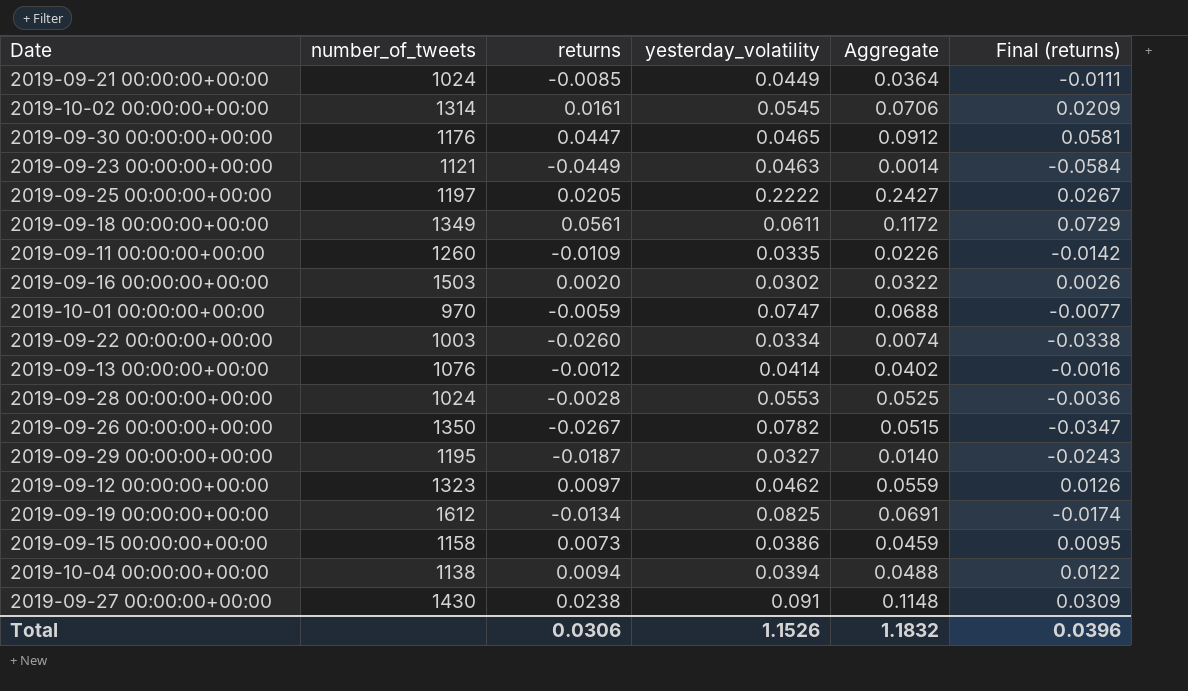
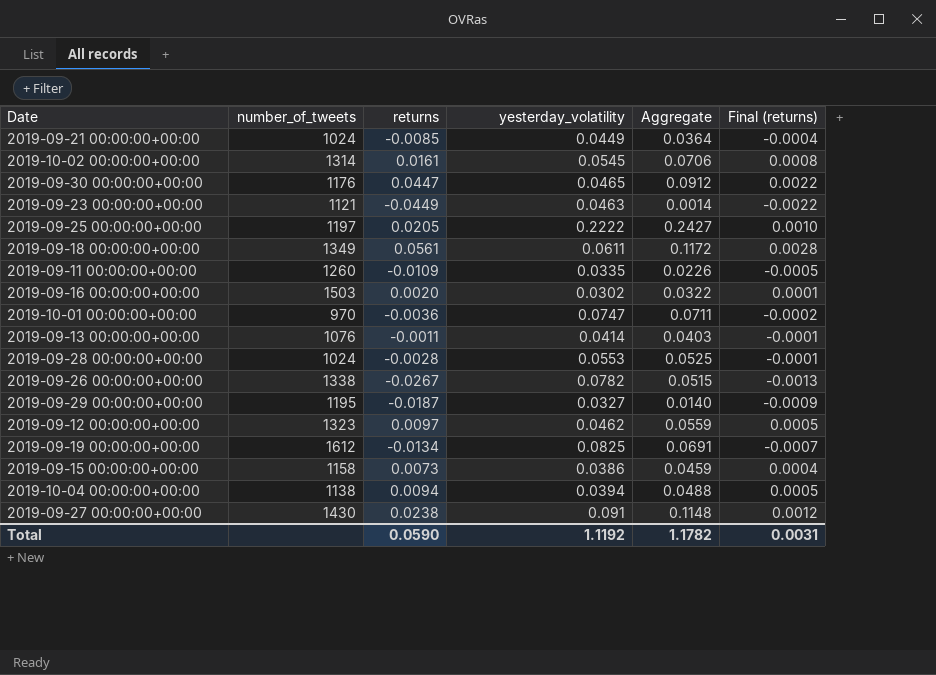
column Final (returns) | formula: [returns] * 1.3 -> [returns] * 0.05
row 2019-09-22 00:00:00+00:00: 1003 | -0.0260 | 0.0334 | 0.0074 | -0.0338 -> none
2019-10-01 00:00:00+00:00 | returns: -0.0059 -> -0.0036
2019-10-01 00:00:00+00:00 | Aggregate: 0.0688 -> 0.0711
2019-09-13 00:00:00+00:00 | returns: -0.0012 -> -0.0011
2019-09-13 00:00:00+00:00 | Aggregate: 0.0402 -> 0.0403
2019-09-26 00:00:00+00:00 | number_of_tweets: 1350 -> 1338
Total | returns: 0.0306 -> 0.0590
Total | yesterday_volatility: 1.1526 -> 1.1192
Total | Aggregate: 1.1832 -> 1.1782
Total | Final (returns): 0.0396 -> 0.0031

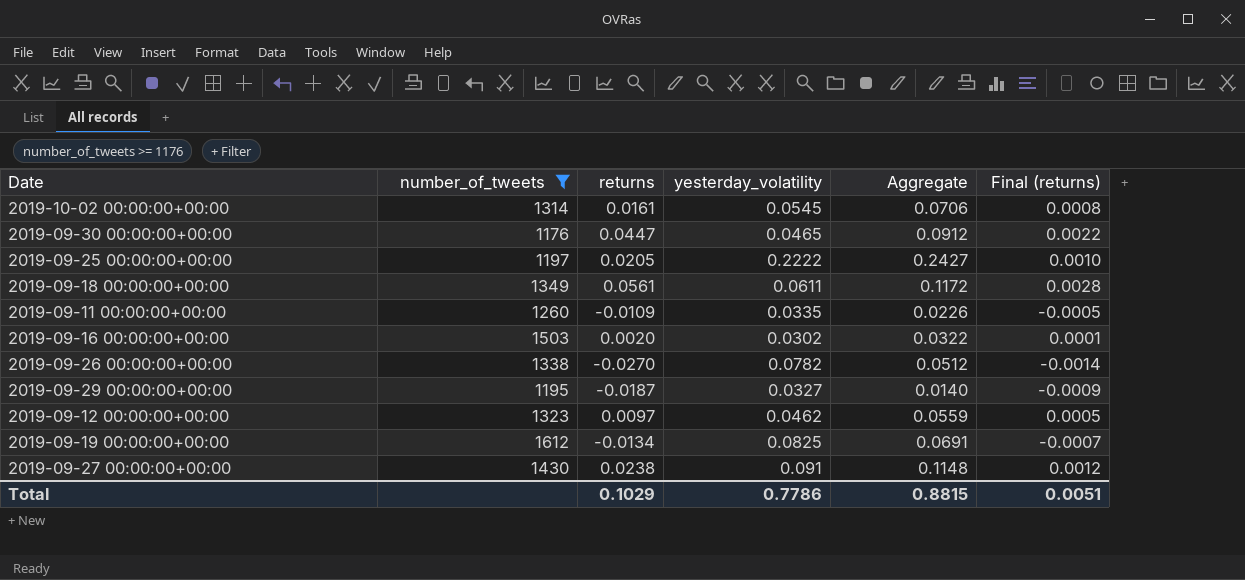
filter: none -> number_of_tweets >= 1176
2019-09-26 00:00:00+00:00 | returns: -0.0267 -> -0.0270
2019-09-26 00:00:00+00:00 | Aggregate: 0.0515 -> 0.0512
2019-09-26 00:00:00+00:00 | Final (returns): -0.0013 -> -0.0014
Total | returns: 0.0590 -> 0.1029
Total | yesterday_volatility: 1.1192 -> 0.7786
Total | Aggregate: 1.1782 -> 0.8815
Total | Final (returns): 0.0031 -> 0.0051

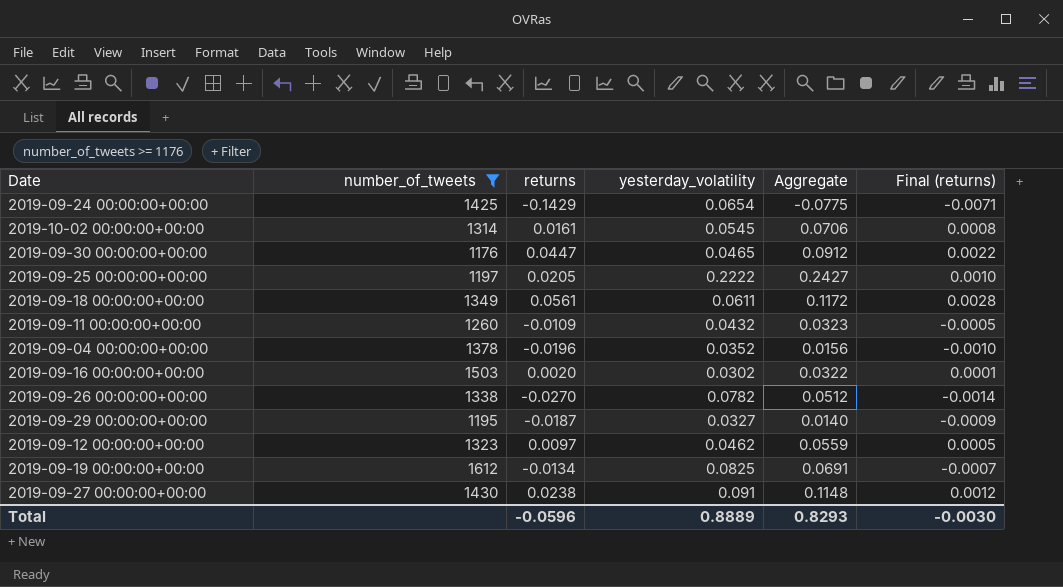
row 2019-09-24 00:00:00+00:00: none -> 1425 | -0.1429 | 0.0654 | -0.0775 | -0.0071
2019-09-11 00:00:00+00:00 | yesterday_volatility: 0.0335 -> 0.0432
2019-09-11 00:00:00+00:00 | Aggregate: 0.0226 -> 0.0323
row 2019-09-04 00:00:00+00:00: none -> 1378 | -0.0196 | 0.0352 | 0.0156 | -0.0010
Total | returns: 0.1029 -> -0.0596
Total | yesterday_volatility: 0.7786 -> 0.8889
Total | Aggregate: 0.8815 -> 0.8293
Total | Final (returns): 0.0051 -> -0.0030

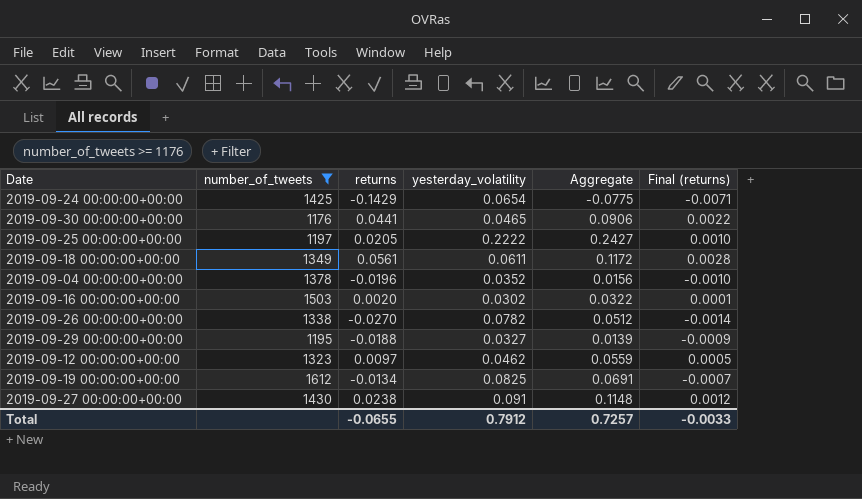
row 2019-10-02 00:00:00+00:00: 1314 | 0.0161 | 0.0545 | 0.0706 | 0.0008 -> none
row 2019-09-11 00:00:00+00:00: 1260 | -0.0109 | 0.0432 | 0.0323 | -0.0005 -> none
2019-09-30 00:00:00+00:00 | returns: 0.0447 -> 0.0441
2019-09-30 00:00:00+00:00 | Aggregate: 0.0912 -> 0.0906
2019-09-29 00:00:00+00:00 | returns: -0.0187 -> -0.0188
2019-09-29 00:00:00+00:00 | Aggregate: 0.0140 -> 0.0139
Total | returns: -0.0596 -> -0.0655
Total | yesterday_volatility: 0.8889 -> 0.7912
Total | Aggregate: 0.8293 -> 0.7257
Total | Final (returns): -0.0030 -> -0.0033

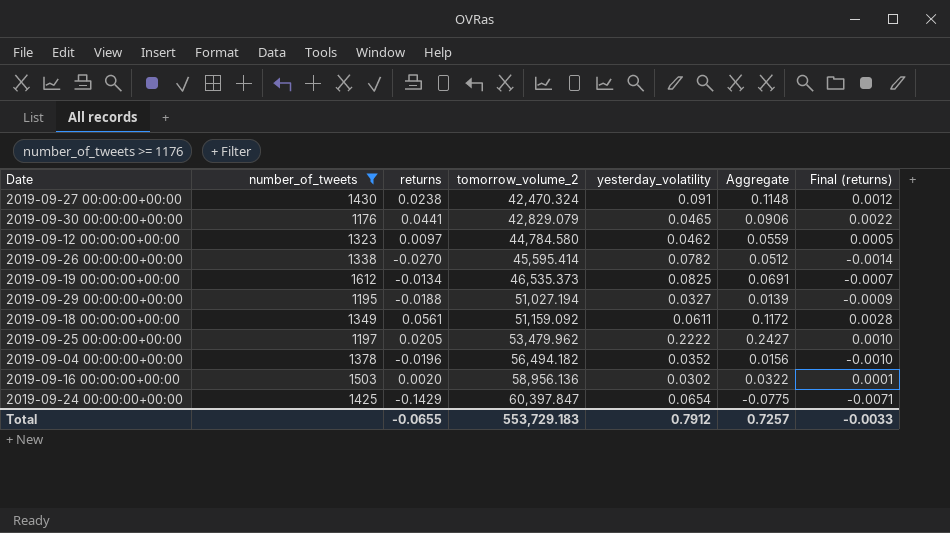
row order: none -> tomorrow_volume_2 ascending
column tomorrow_volume_2 | position: none -> 4

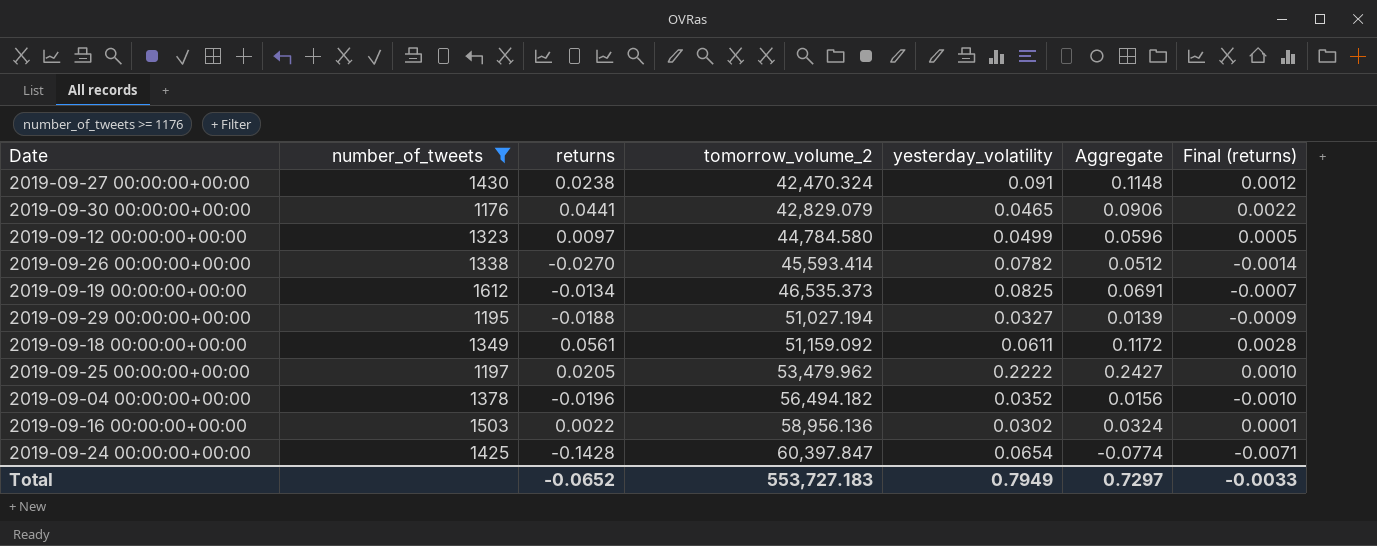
2019-09-12 00:00:00+00:00 | yesterday_volatility: 0.0462 -> 0.0499
2019-09-12 00:00:00+00:00 | Aggregate: 0.0559 -> 0.0596
2019-09-26 00:00:00+00:00 | tomorrow_volume_2: 45,595.414 -> 45,593.414
2019-09-16 00:00:00+00:00 | returns: 0.0020 -> 0.0022
2019-09-16 00:00:00+00:00 | Aggregate: 0.0322 -> 0.0324
2019-09-24 00:00:00+00:00 | returns: -0.1429 -> -0.1428
2019-09-24 00:00:00+00:00 | Aggregate: -0.0775 -> -0.0774
Total | returns: -0.0655 -> -0.0652
Total | tomorrow_volume_2: 553,729.183 -> 553,727.183
Total | yesterday_volatility: 0.7912 -> 0.7949
Total | Aggregate: 0.7257 -> 0.7297

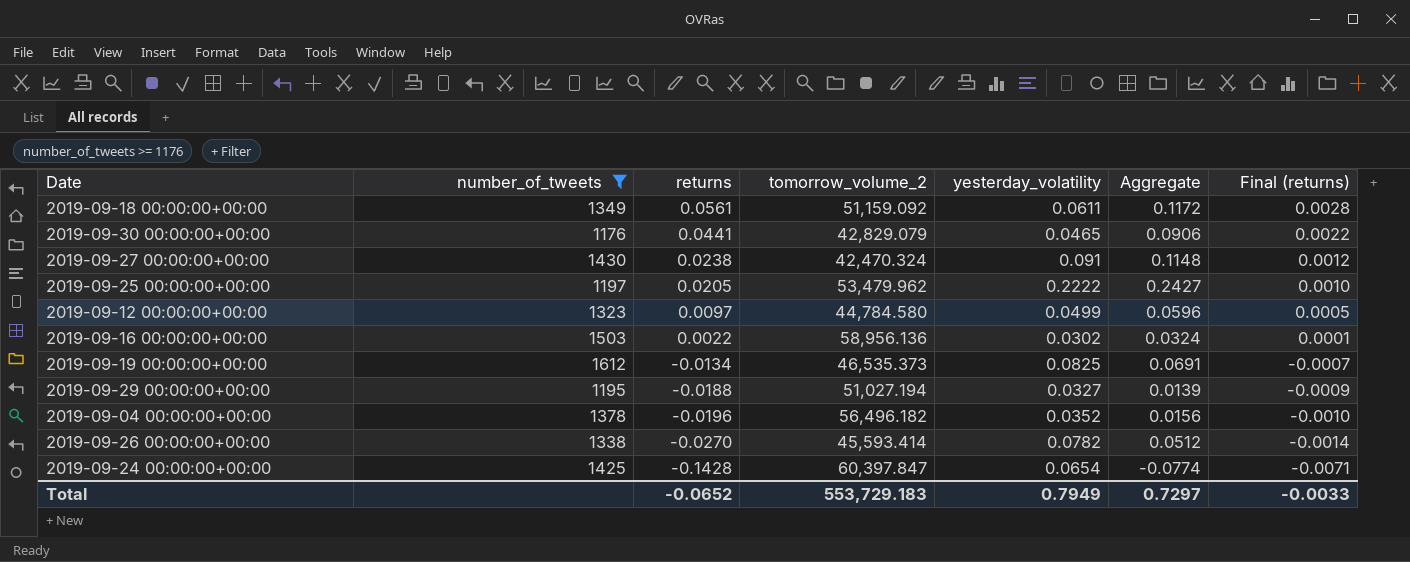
row order: tomorrow_volume_2 ascending -> returns descending
2019-09-04 00:00:00+00:00 | tomorrow_volume_2: 56,494.182 -> 56,496.182
Total | tomorrow_volume_2: 553,727.183 -> 553,729.183

